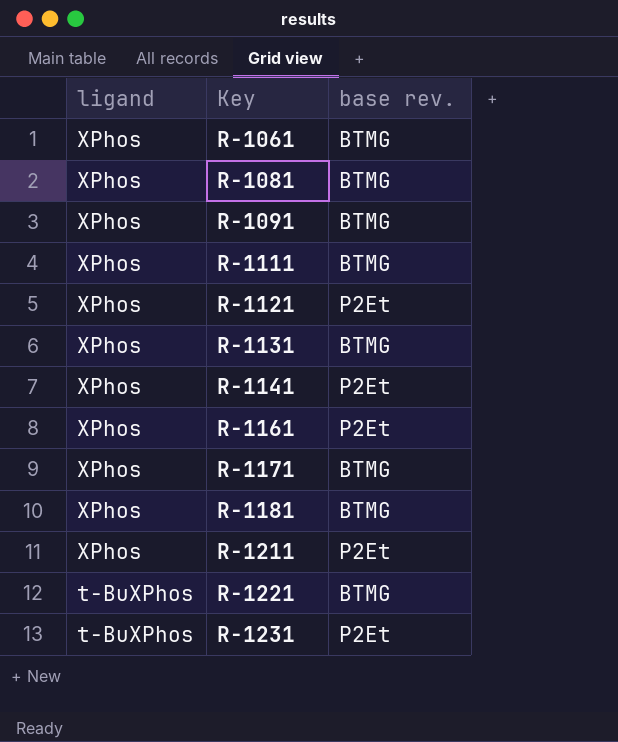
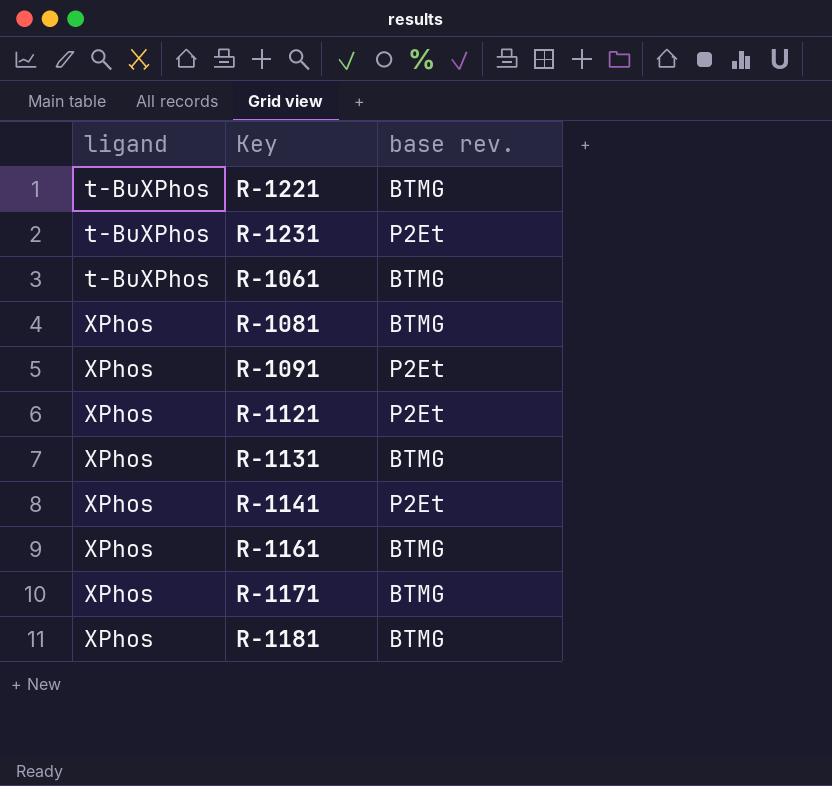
row order: ligand descending -> ligand ascending
row R-1111: XPhos | BTMG -> none
row R-1211: XPhos | P2Et -> none
R-1061 | ligand: XPhos -> t-BuXPhos
R-1091 | base rev.: BTMG -> P2Et
R-1161 | base rev.: P2Et -> BTMG

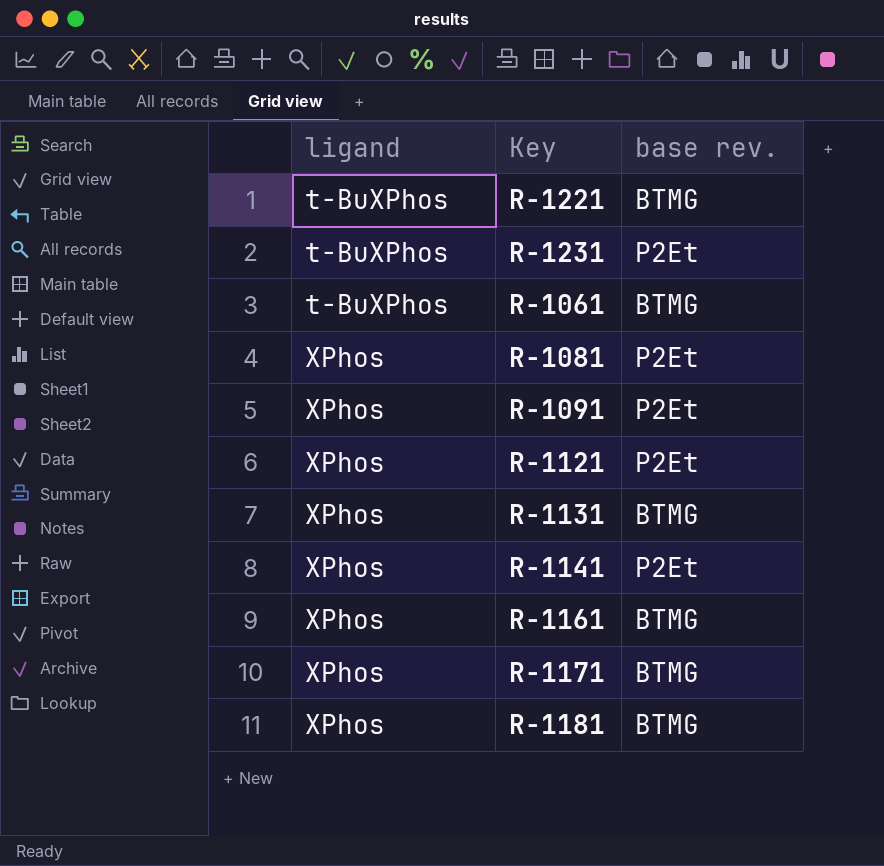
R-1081 | base rev.: BTMG -> P2Et

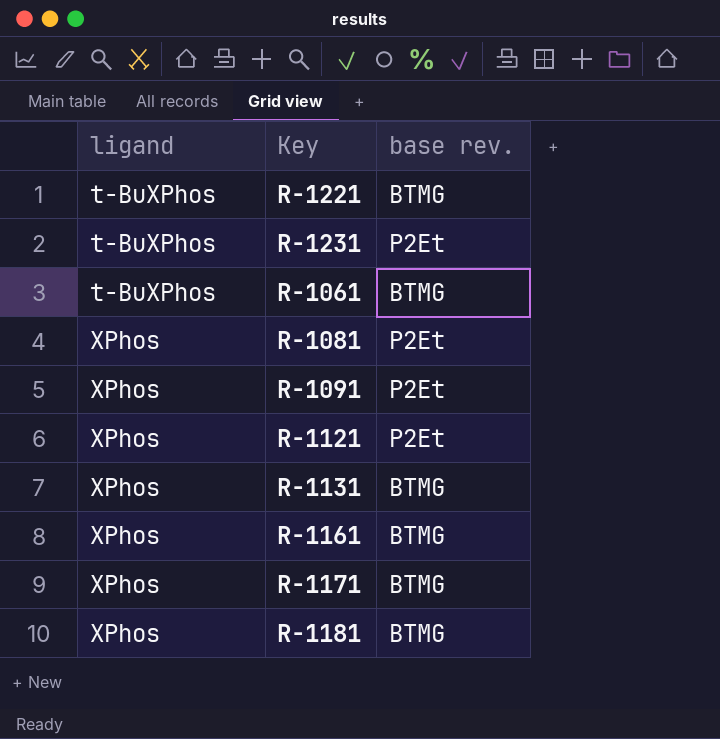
row R-1141: XPhos | P2Et -> none

